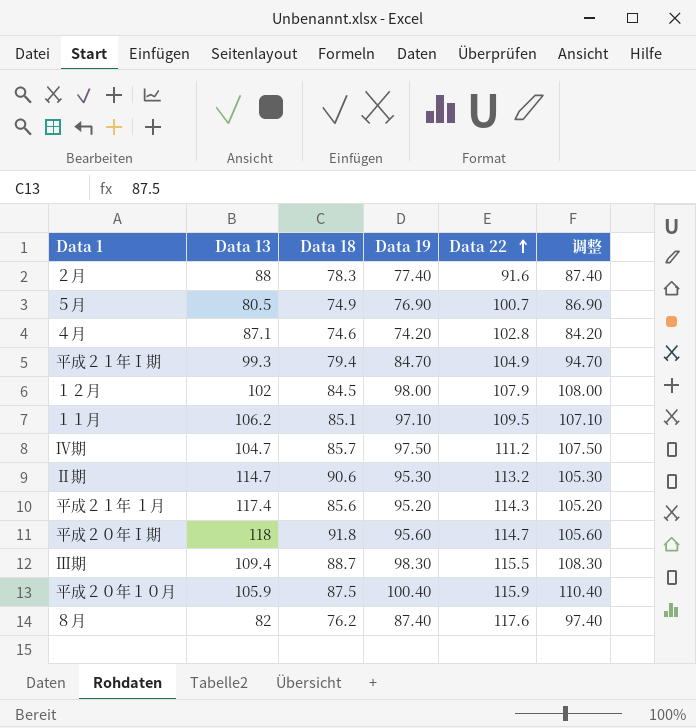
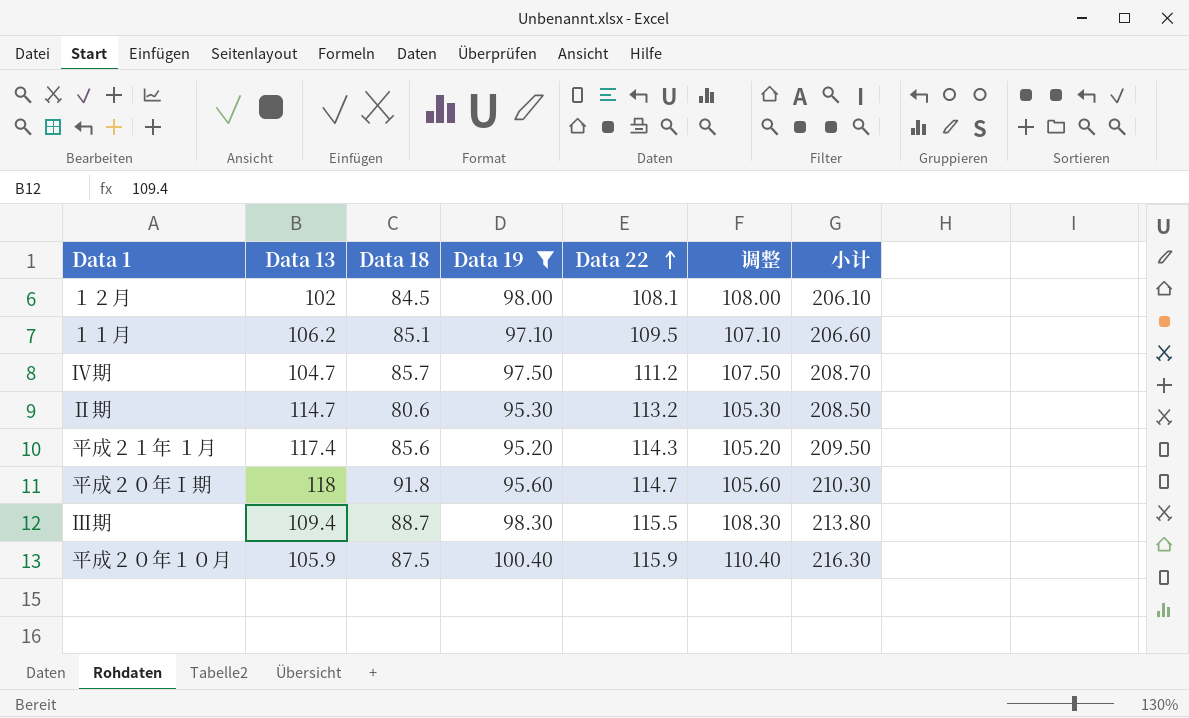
filter: none -> Data 19 >= 95.20
column 小计 | formula: none -> [Data 19] + [Data 22]
１２月 | Data 22: 107.9 -> 108.1
Ⅱ期 | Data 18: 90.6 -> 80.6

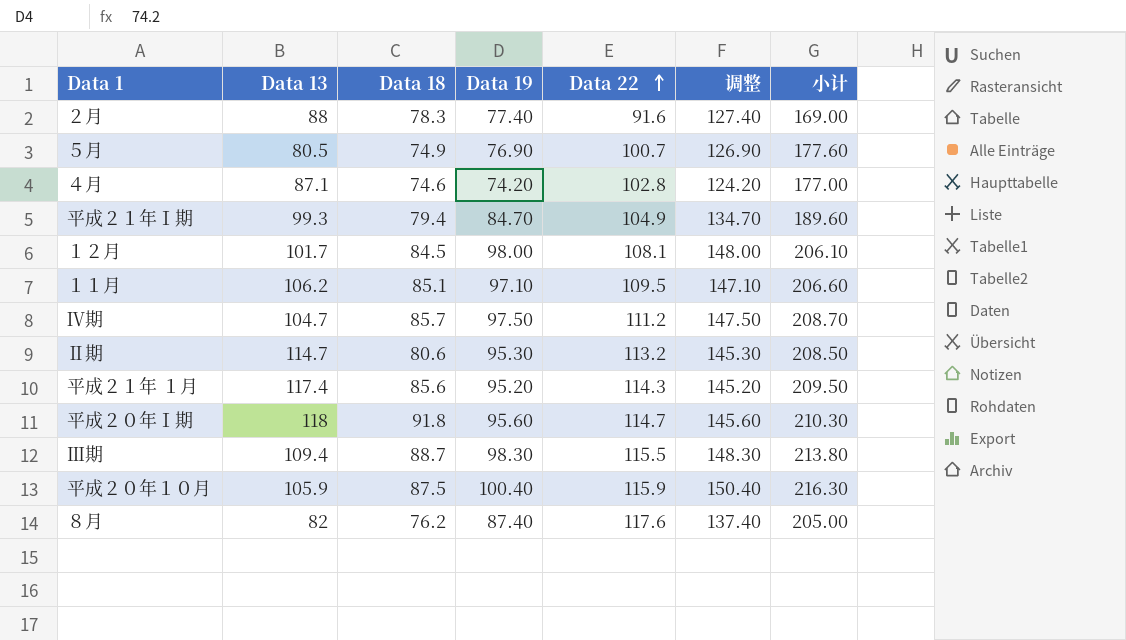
filter: Data 19 >= 95.20 -> none
column 调整 | formula: [Data 19] + 10 -> [Data 19] + 50
１２月 | Data 13: 102 -> 101.7

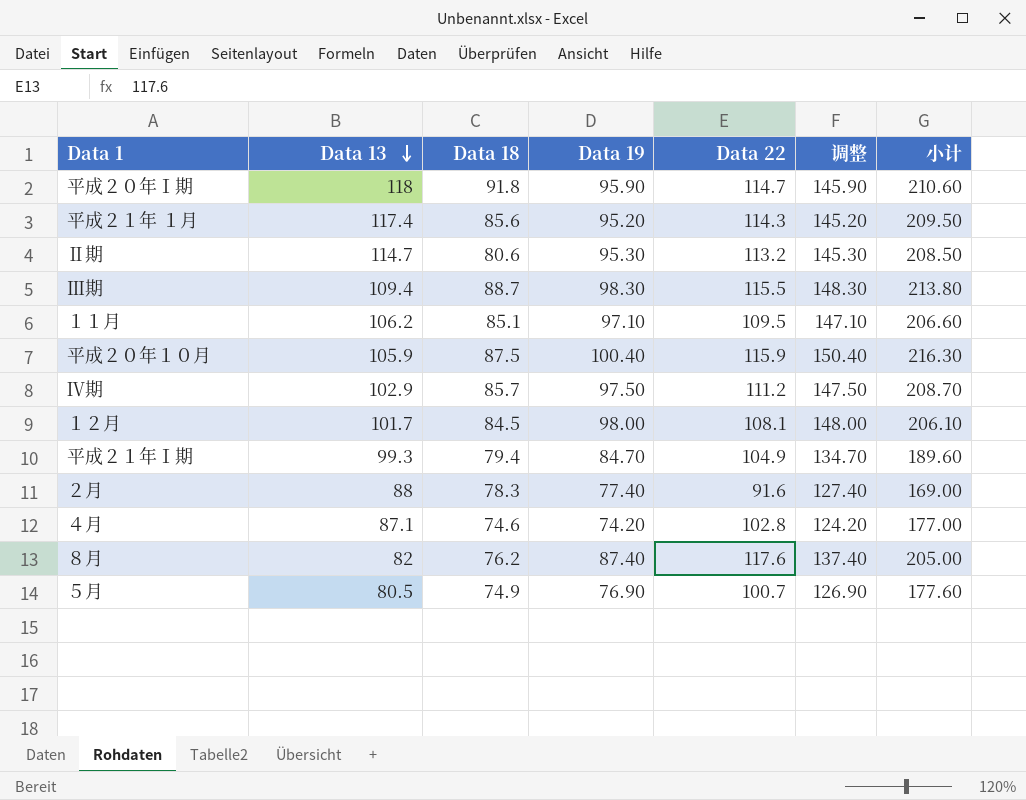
row order: Data 22 ascending -> Data 13 descending
平成２０年Ⅰ期 | Data 19: 95.60 -> 95.90
平成２０年Ⅰ期 | 调整: 145.60 -> 145.90
平成２０年Ⅰ期 | 小计: 210.30 -> 210.60
Ⅳ期 | Data 13: 104.7 -> 102.9

